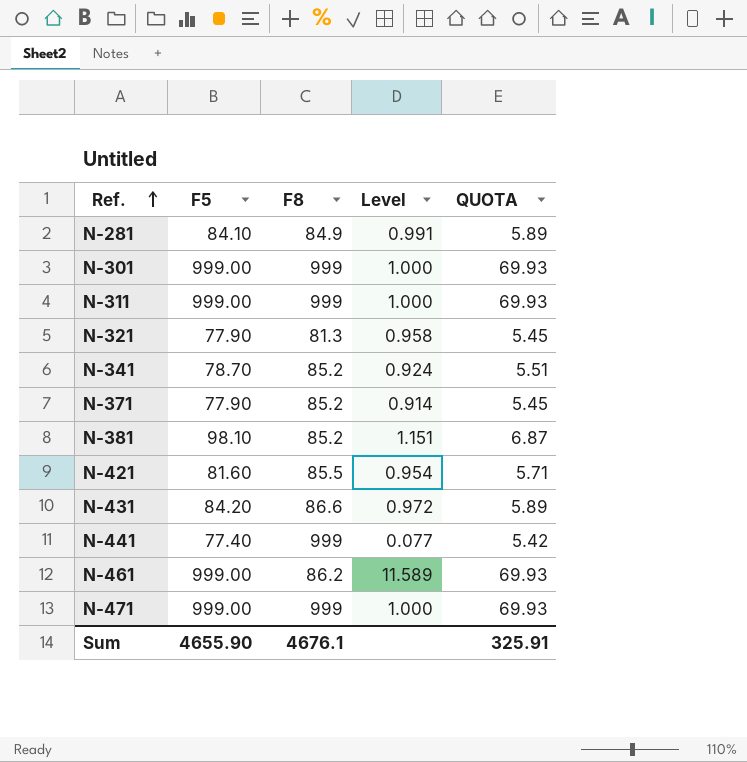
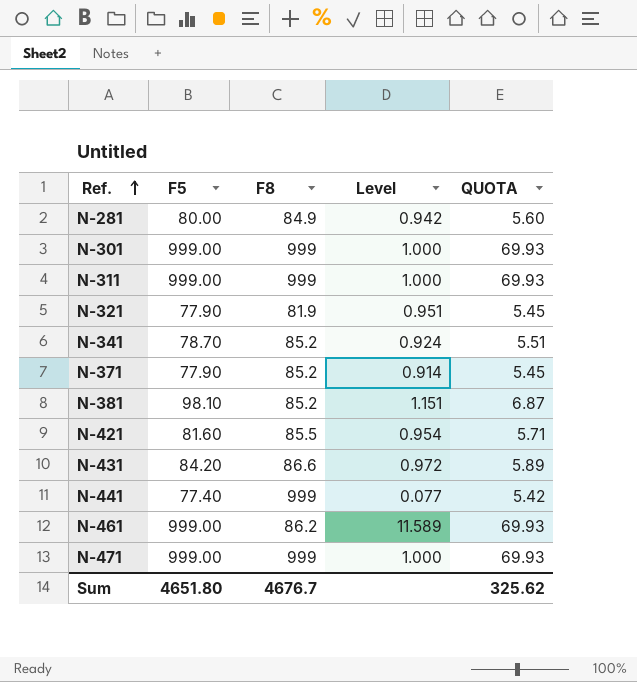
N-281 | F5: 84.10 -> 80.00
N-281 | Level: 0.991 -> 0.942
N-281 | QUOTA: 5.89 -> 5.60
N-321 | F8: 81.3 -> 81.9
N-321 | Level: 0.958 -> 0.951
Sum | F5: 4655.90 -> 4651.80
Sum | F8: 4676.1 -> 4676.7
Sum | QUOTA: 325.91 -> 325.62

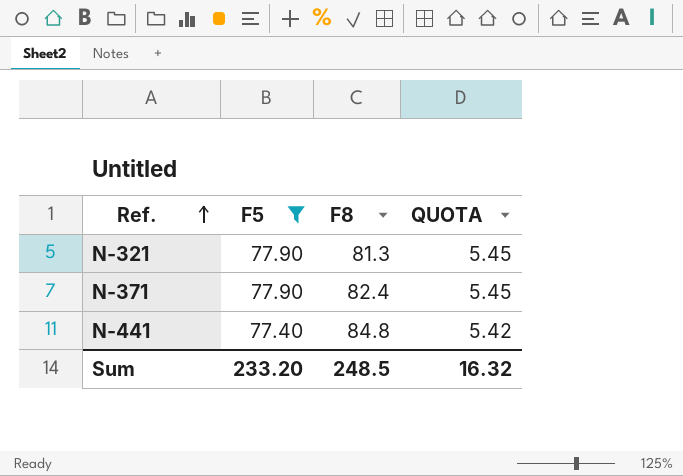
filter: none -> F5 <= 77.90
column Level | formula: [F5] / [F8] -> none
N-321 | F8: 81.9 -> 81.3
N-371 | F8: 85.2 -> 82.4
N-441 | F8: 999 -> 84.8
Sum | F5: 4651.80 -> 233.20
Sum | F8: 4676.7 -> 248.5
Sum | QUOTA: 325.62 -> 16.32

